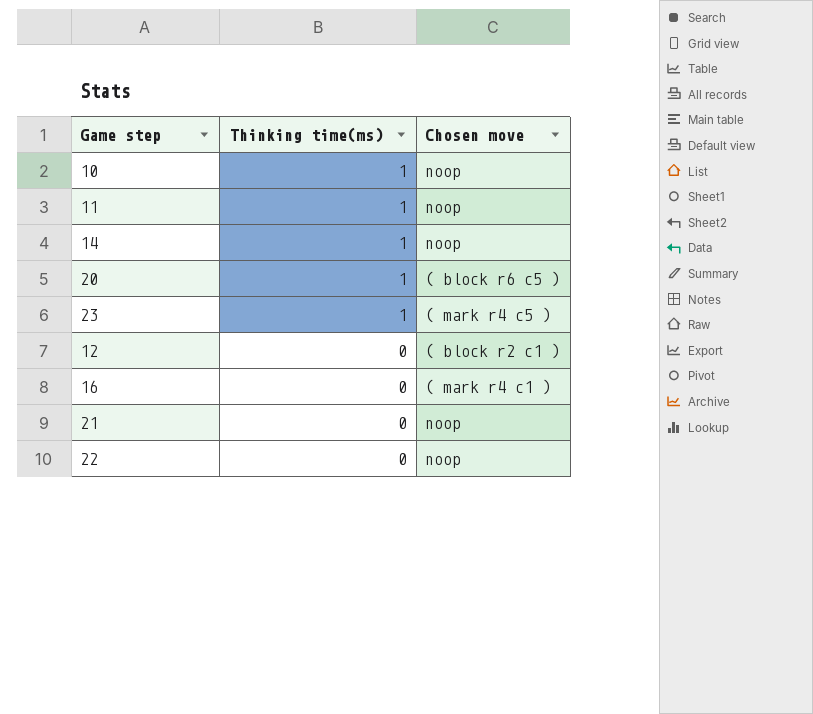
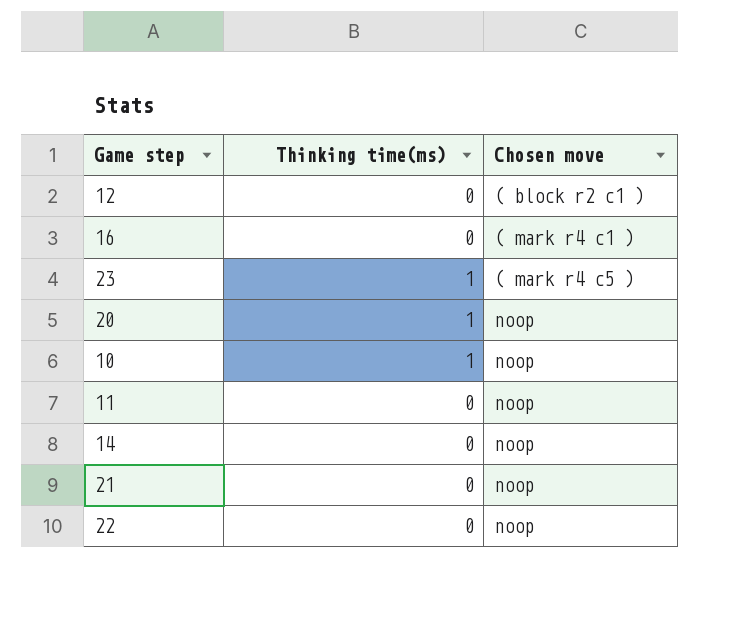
row order: Thinking time(ms) descending -> Chosen move ascending
20 | Chosen move: ( block r6 c5 ) -> noop
11 | Thinking time(ms): 1 -> 0
14 | Thinking time(ms): 1 -> 0

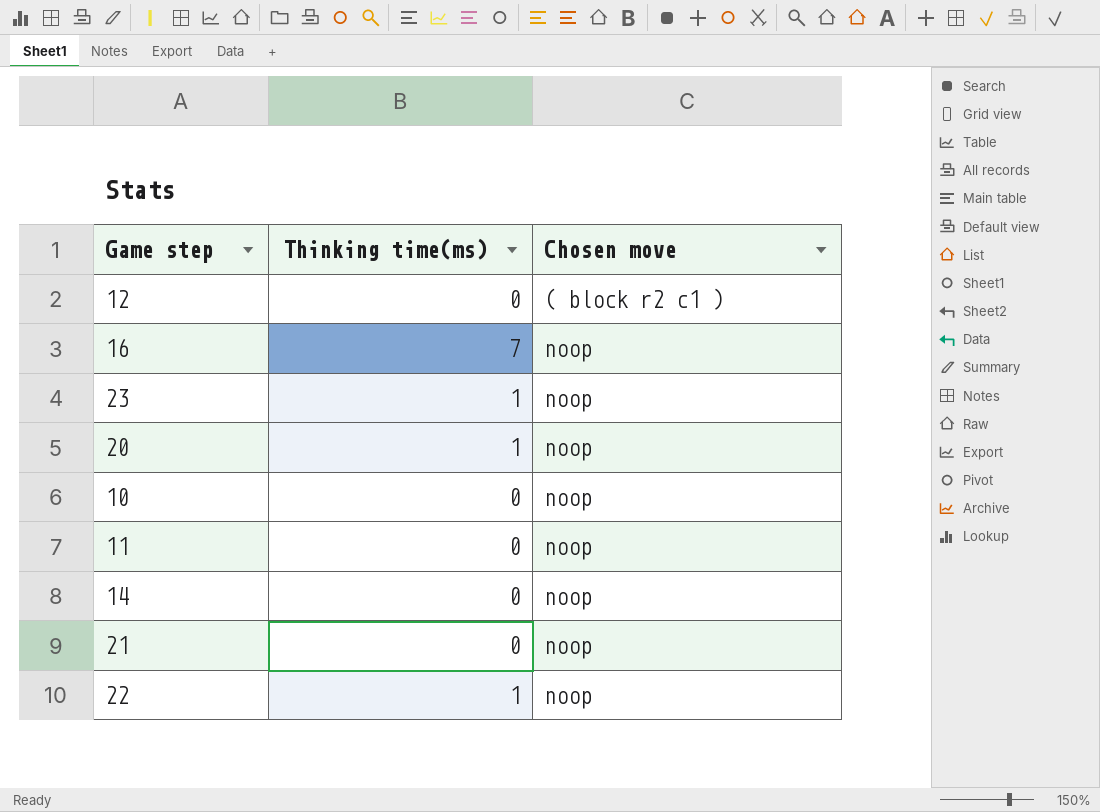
16 | Thinking time(ms): 0 -> 7
16 | Chosen move: ( mark r4 c1 ) -> noop
23 | Chosen move: ( mark r4 c5 ) -> noop
10 | Thinking time(ms): 1 -> 0
22 | Thinking time(ms): 0 -> 1

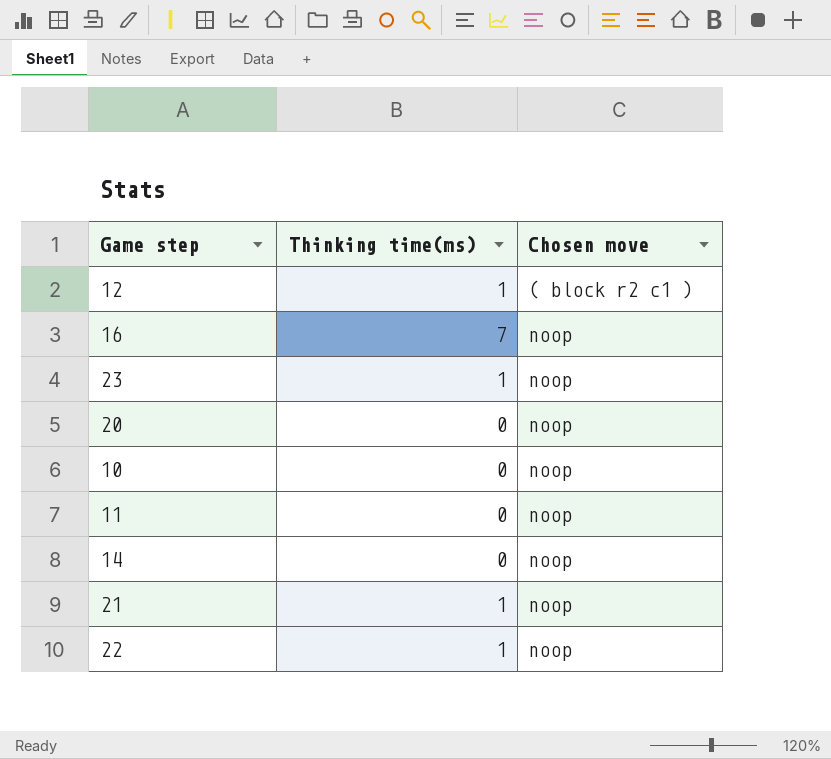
12 | Thinking time(ms): 0 -> 1
20 | Thinking time(ms): 1 -> 0
21 | Thinking time(ms): 0 -> 1

